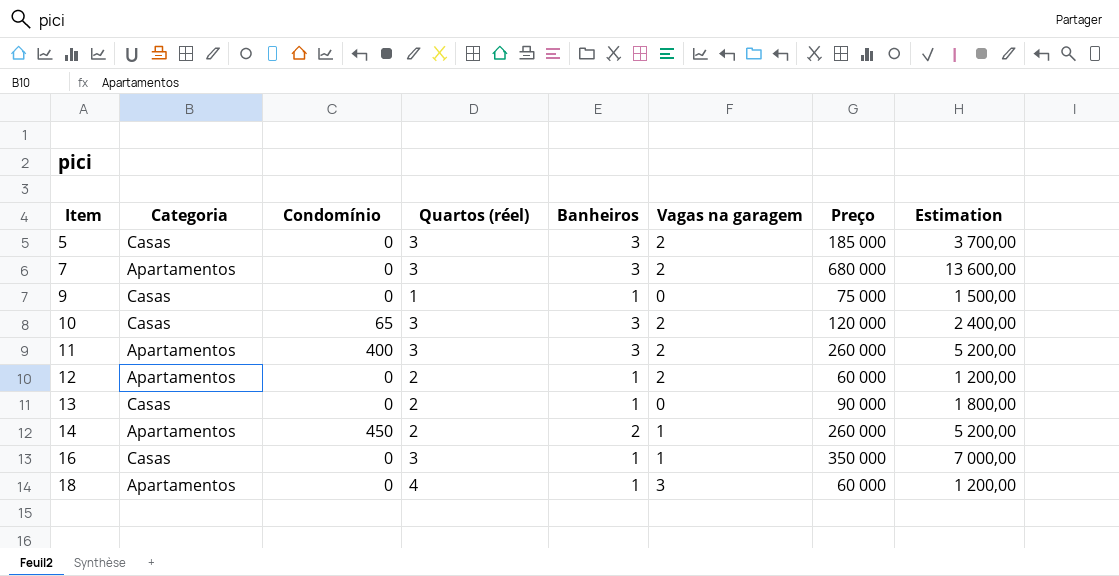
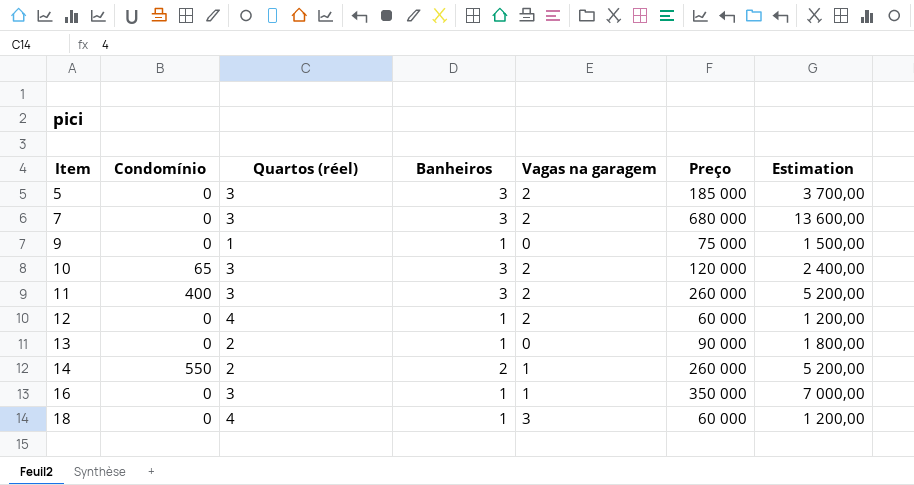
column Categoria | position: 2 -> none
12 | Quartos (réel): 2 -> 4
14 | Condomínio: 450 -> 550

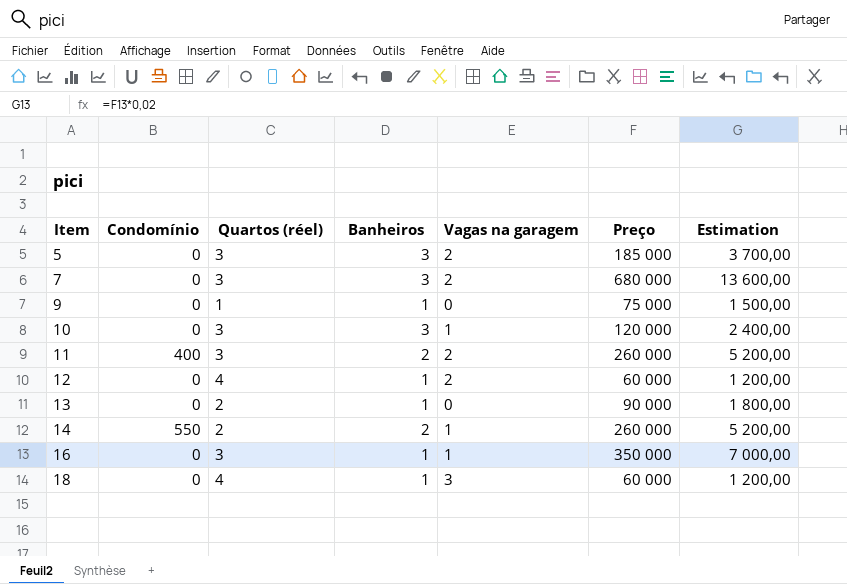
10 | Condomínio: 65 -> 0
10 | Vagas na garagem: 2 -> 1
11 | Banheiros: 3 -> 2

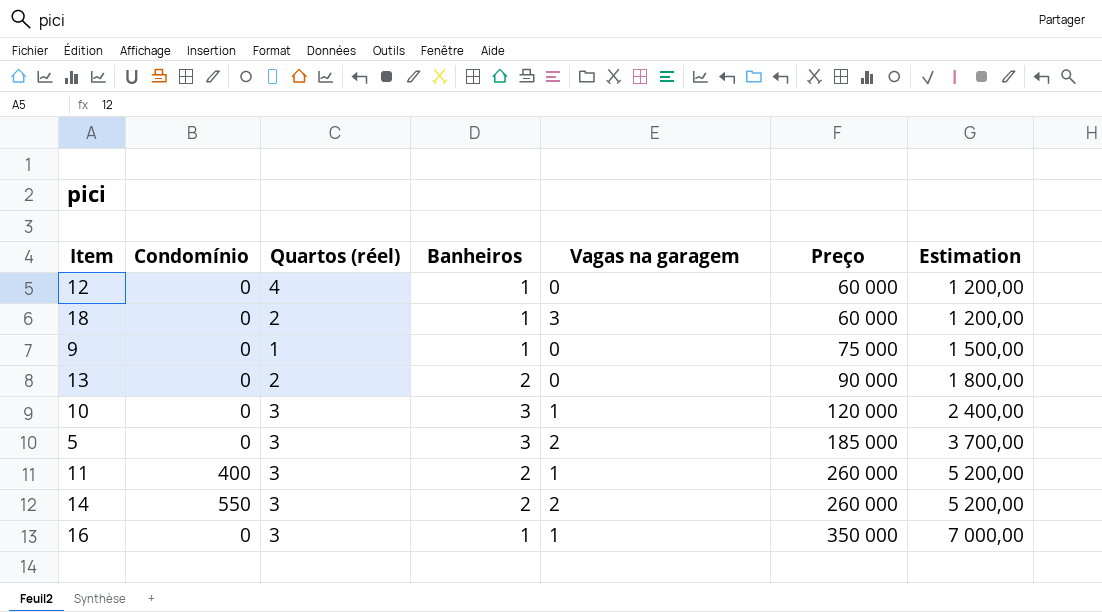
row order: Item ascending -> Preço ascending
row 7: 0 | 3 | 3 | 2 | 680 000 | 13 600,00 -> none
12 | Vagas na garagem: 2 -> 0
18 | Quartos (réel): 4 -> 2
13 | Banheiros: 1 -> 2
11 | Vagas na garagem: 2 -> 1
14 | Quartos (réel): 2 -> 3
14 | Vagas na garagem: 1 -> 2

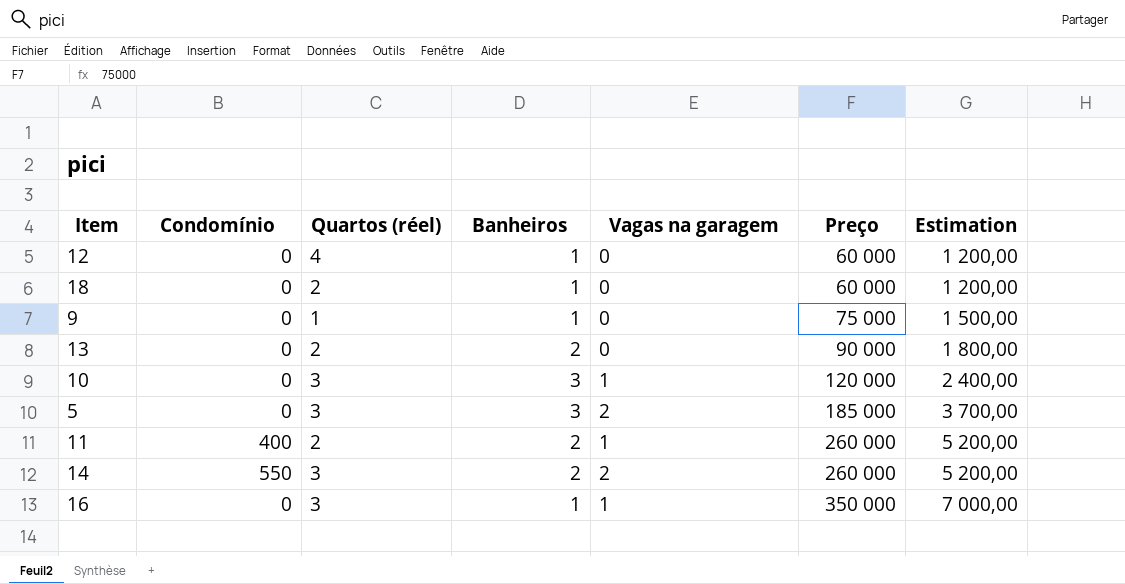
18 | Vagas na garagem: 3 -> 0
11 | Quartos (réel): 3 -> 2

